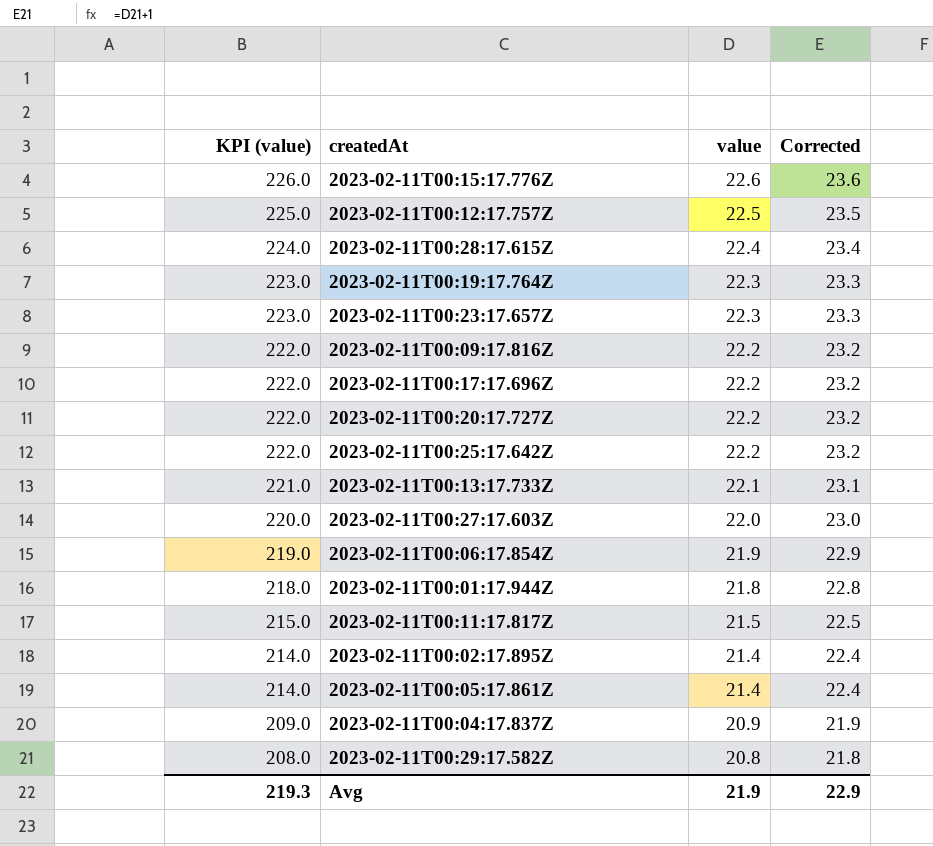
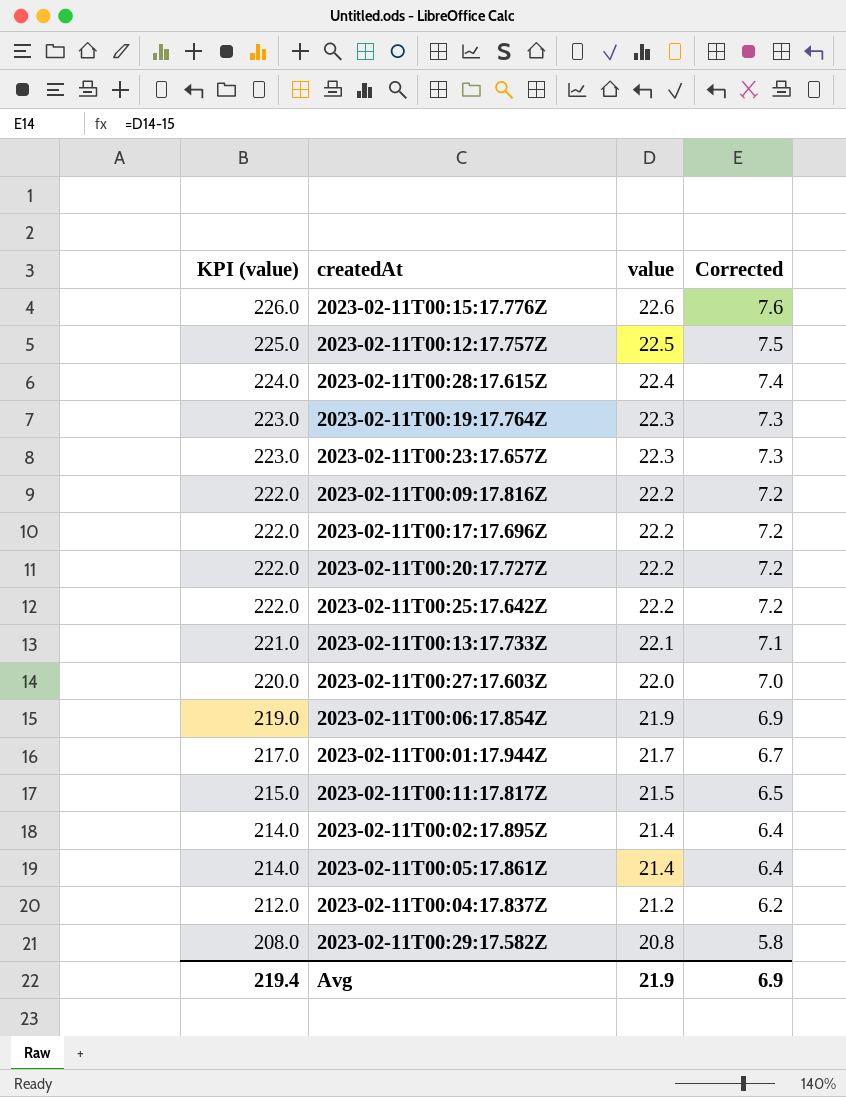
column Corrected | formula: [value] + 1 -> [value] - 15
2023-02-11T00:01:17.944Z | KPI (value): 218.0 -> 217.0
2023-02-11T00:01:17.944Z | value: 21.8 -> 21.7
2023-02-11T00:04:17.837Z | KPI (value): 209.0 -> 212.0
2023-02-11T00:04:17.837Z | value: 20.9 -> 21.2
Avg | KPI (value): 219.3 -> 219.4
Avg | Corrected: 22.9 -> 6.9

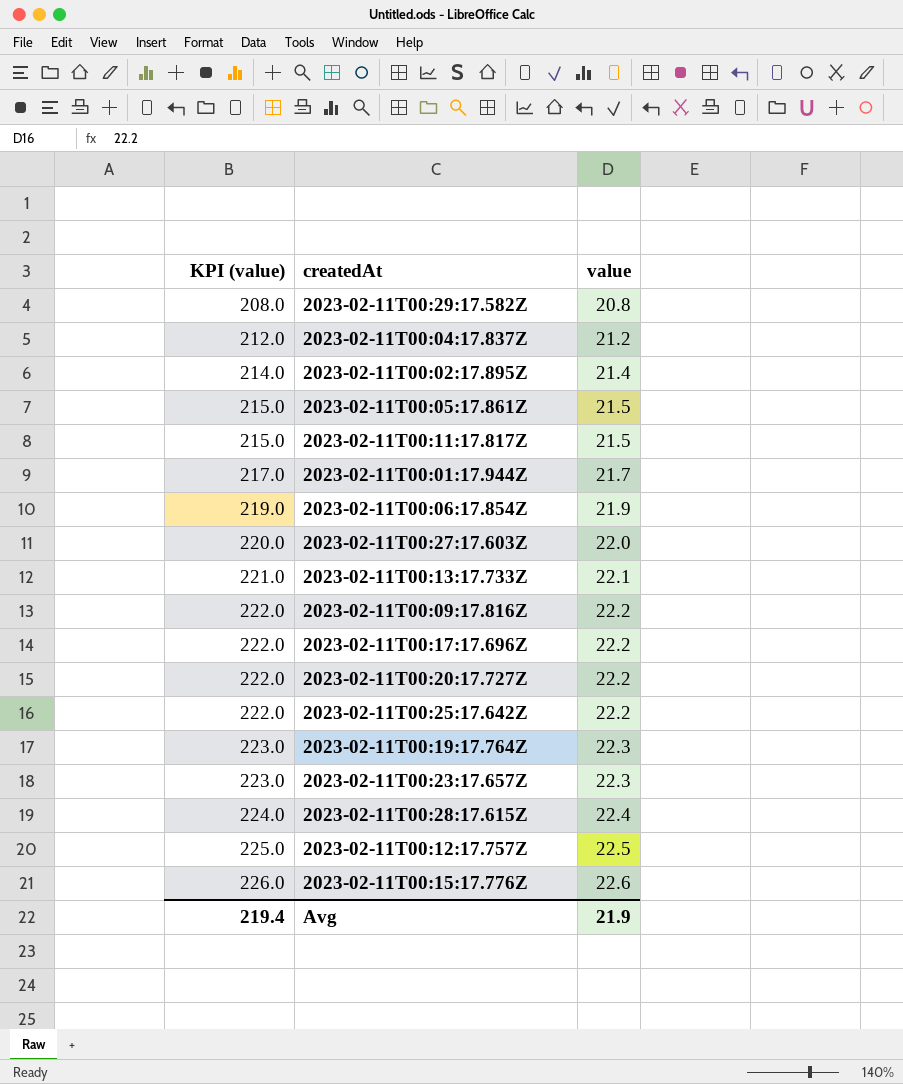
row order: KPI (value) descending -> KPI (value) ascending
column Corrected | formula: [value] - 15 -> none
2023-02-11T00:05:17.861Z | KPI (value): 214.0 -> 215.0
2023-02-11T00:05:17.861Z | value: 21.4 -> 21.5

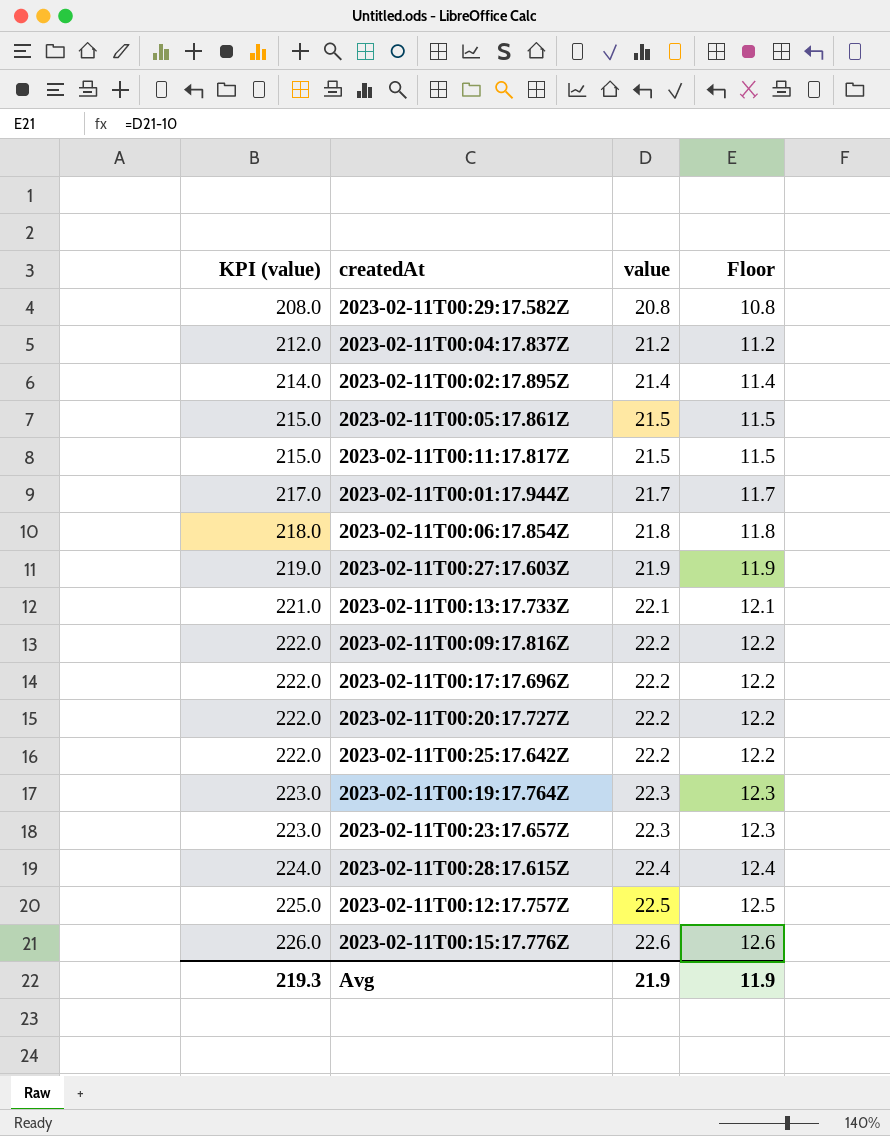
column Floor | formula: none -> [value] - 10
2023-02-11T00:06:17.854Z | KPI (value): 219.0 -> 218.0
2023-02-11T00:06:17.854Z | value: 21.9 -> 21.8
2023-02-11T00:27:17.603Z | KPI (value): 220.0 -> 219.0
2023-02-11T00:27:17.603Z | value: 22.0 -> 21.9
Avg | KPI (value): 219.4 -> 219.3

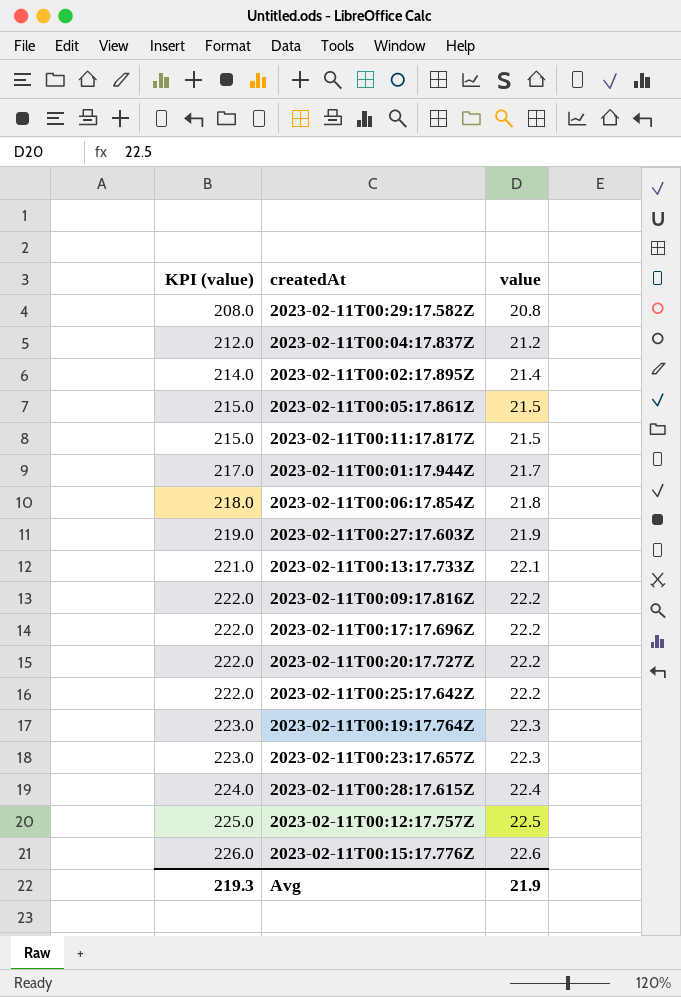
column Floor | formula: [value] - 10 -> none

